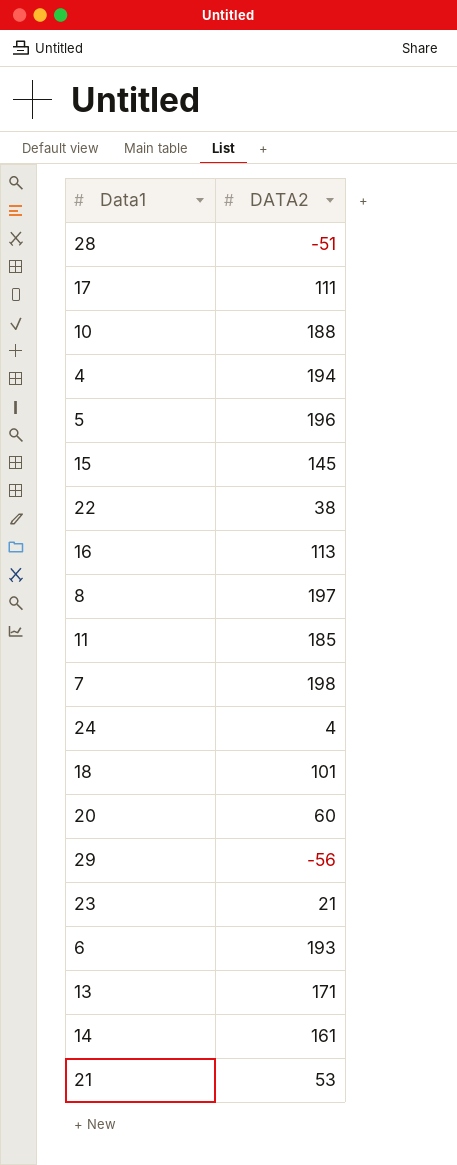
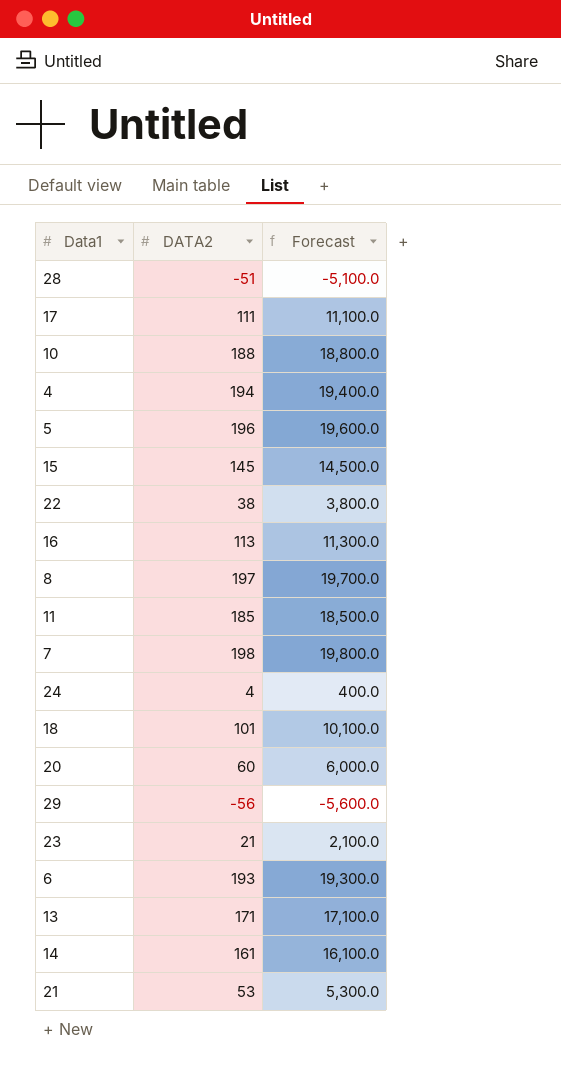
column Forecast | formula: none -> [DATA2] * 100

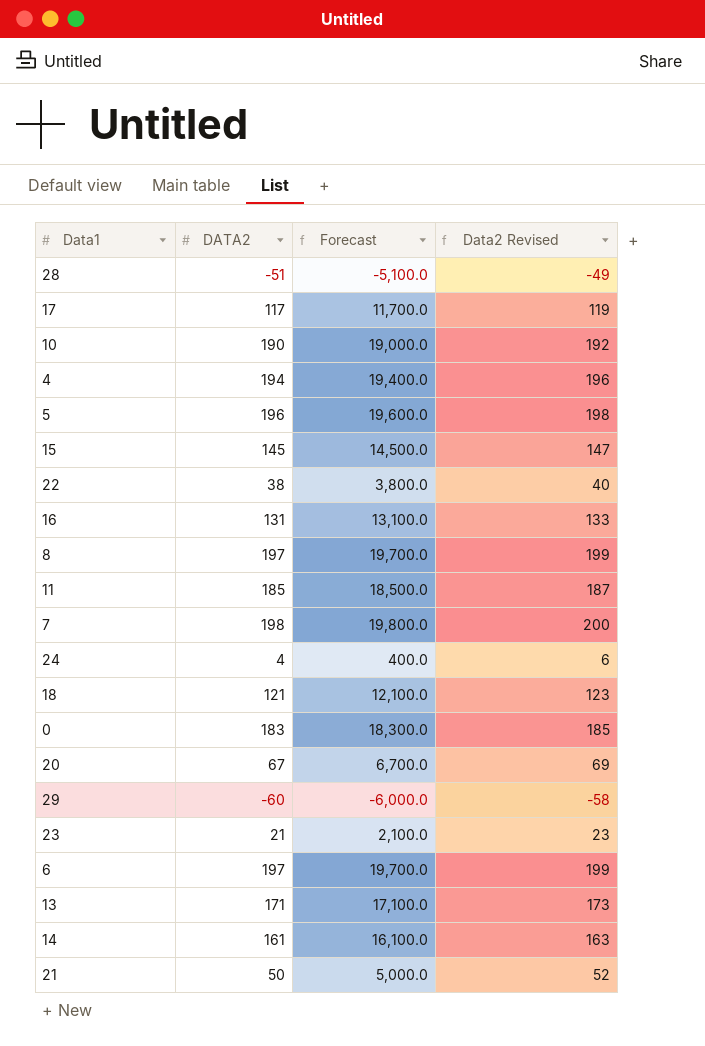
column Data2 Revised | formula: none -> [DATA2] + 2
17 | DATA2: 111 -> 117
17 | Forecast: 11,100.0 -> 11,700.0
10 | DATA2: 188 -> 190
10 | Forecast: 18,800.0 -> 19,000.0
16 | DATA2: 113 -> 131
16 | Forecast: 11,300.0 -> 13,100.0
18 | DATA2: 101 -> 121
18 | Forecast: 10,100.0 -> 12,100.0
row 0: none -> 183 | 18,300.0 | 185
20 | DATA2: 60 -> 67
20 | Forecast: 6,000.0 -> 6,700.0
29 | DATA2: -56 -> -60
29 | Forecast: -5,600.0 -> -6,000.0
6 | DATA2: 193 -> 197
6 | Forecast: 19,300.0 -> 19,700.0
21 | DATA2: 53 -> 50
21 | Forecast: 5,300.0 -> 5,000.0

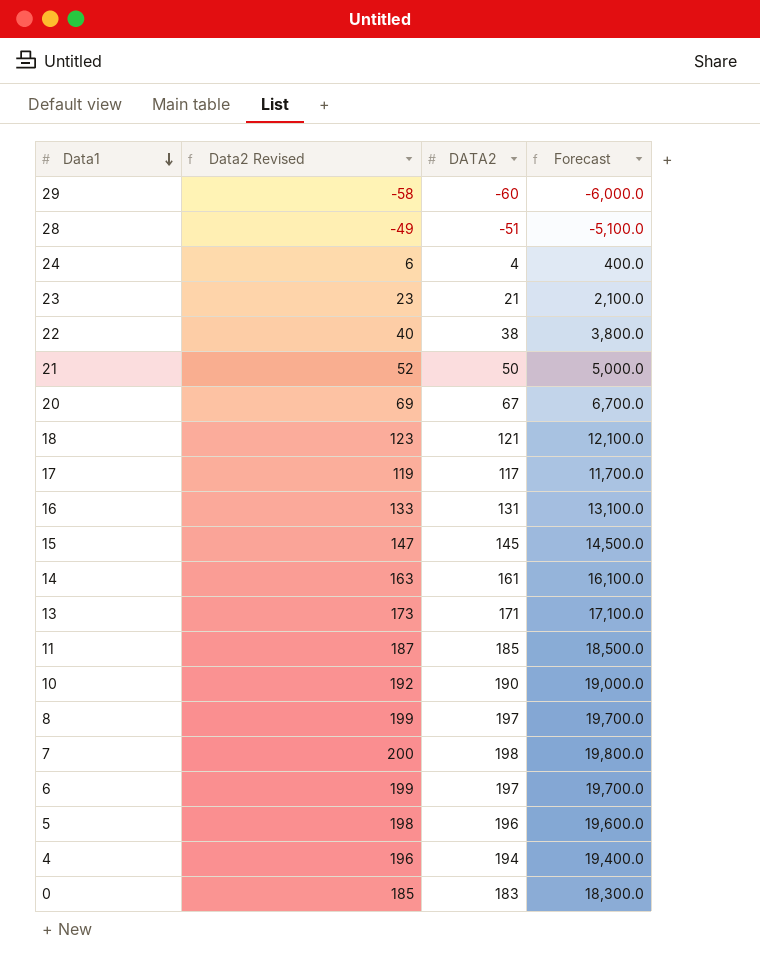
row order: none -> Data1 descending
column Data2 Revised | position: 4 -> 2

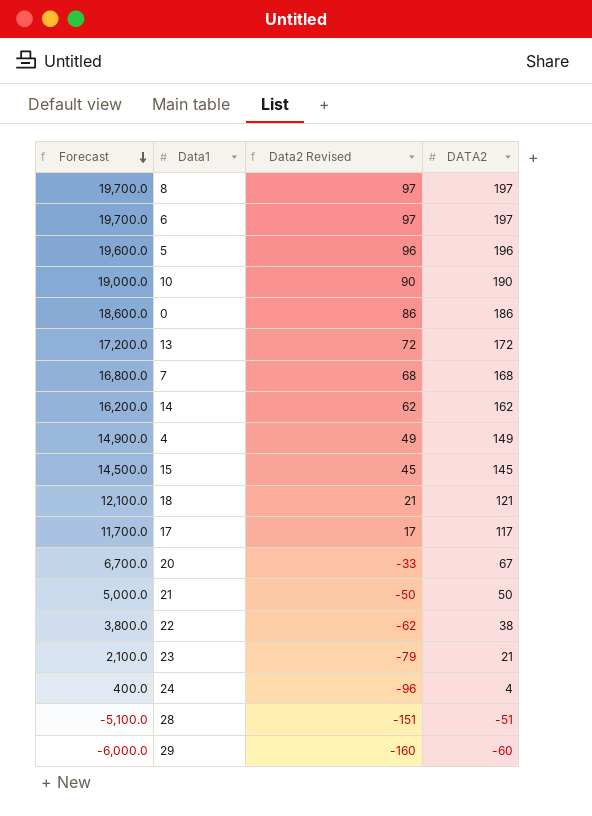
row order: Data1 descending -> Forecast descending
column Forecast | position: 4 -> 1
column Data2 Revised | formula: [DATA2] + 2 -> [DATA2] - 100
row 16: 133 | 131 | 13,100.0 -> none
row 11: 187 | 185 | 18,500.0 -> none
0 | Forecast: 18,300.0 -> 18,600.0
0 | DATA2: 183 -> 186
13 | Forecast: 17,100.0 -> 17,200.0
13 | DATA2: 171 -> 172
7 | Forecast: 19,800.0 -> 16,800.0
7 | DATA2: 198 -> 168
14 | Forecast: 16,100.0 -> 16,200.0
14 | DATA2: 161 -> 162
4 | Forecast: 19,400.0 -> 14,900.0
4 | DATA2: 194 -> 149

